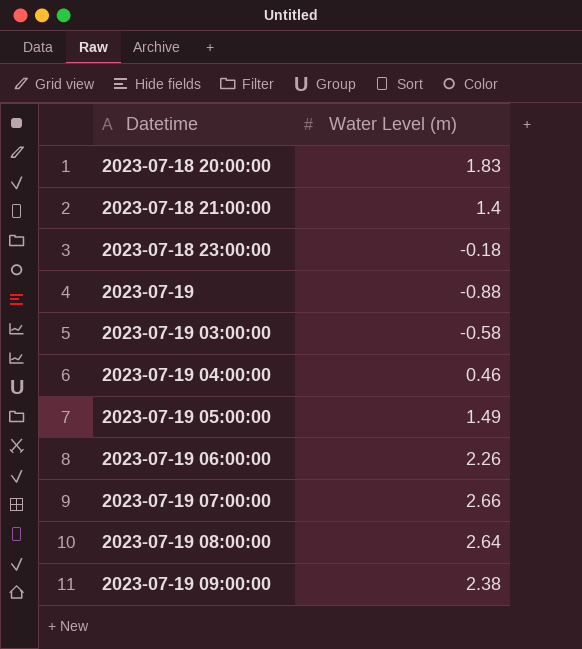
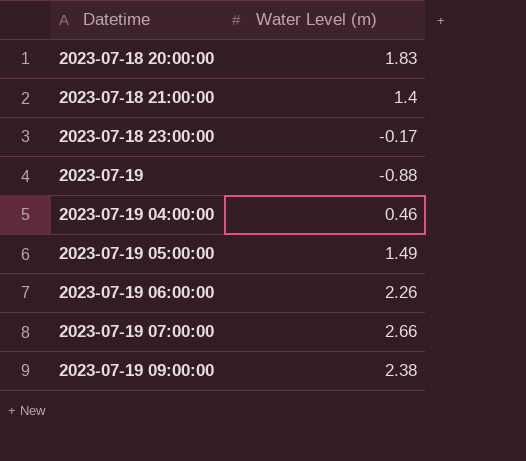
row 2023-07-19 03:00:00: -0.58 -> none
row 2023-07-19 08:00:00: 2.64 -> none
2023-07-18 23:00:00 | Water Level (m): -0.18 -> -0.17

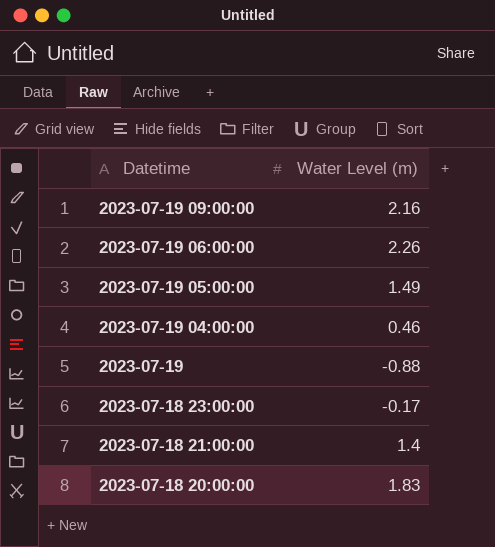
row order: Datetime ascending -> Datetime descending
row 2023-07-19 07:00:00: 2.66 -> none
2023-07-19 09:00:00 | Water Level (m): 2.38 -> 2.16

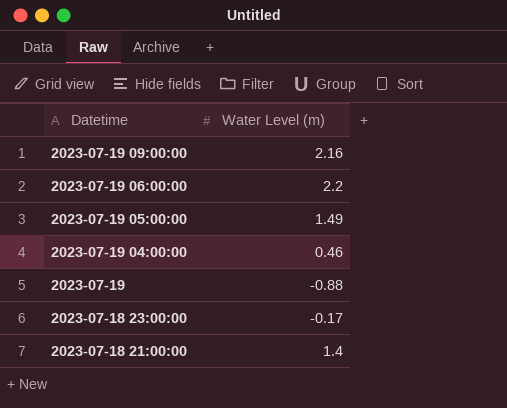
row 2023-07-18 20:00:00: 1.83 -> none
2023-07-19 06:00:00 | Water Level (m): 2.26 -> 2.2

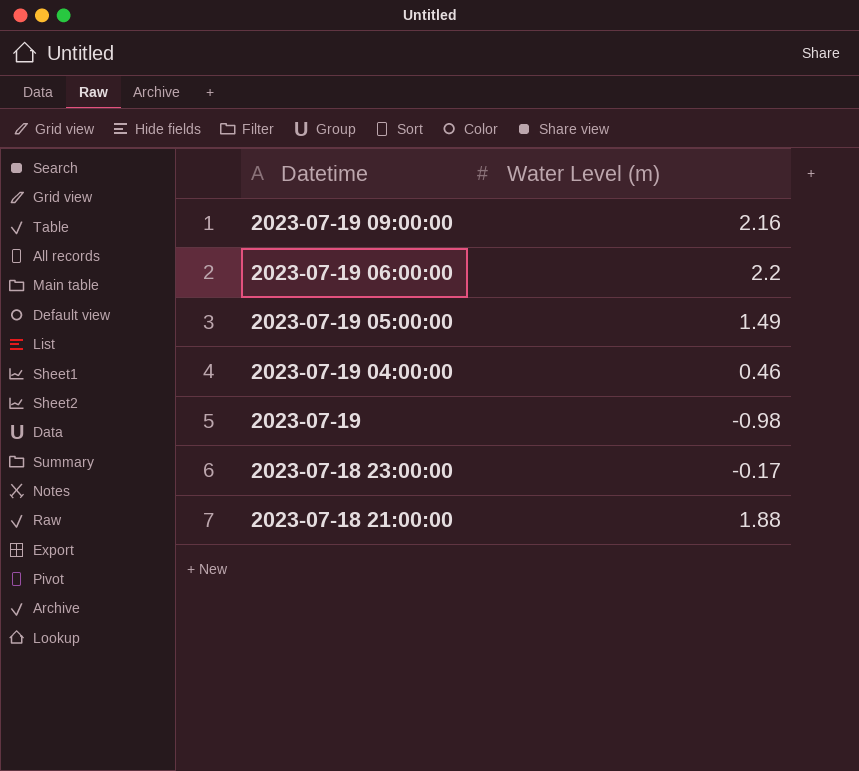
2023-07-19 | Water Level (m): -0.88 -> -0.98
2023-07-18 21:00:00 | Water Level (m): 1.4 -> 1.88

